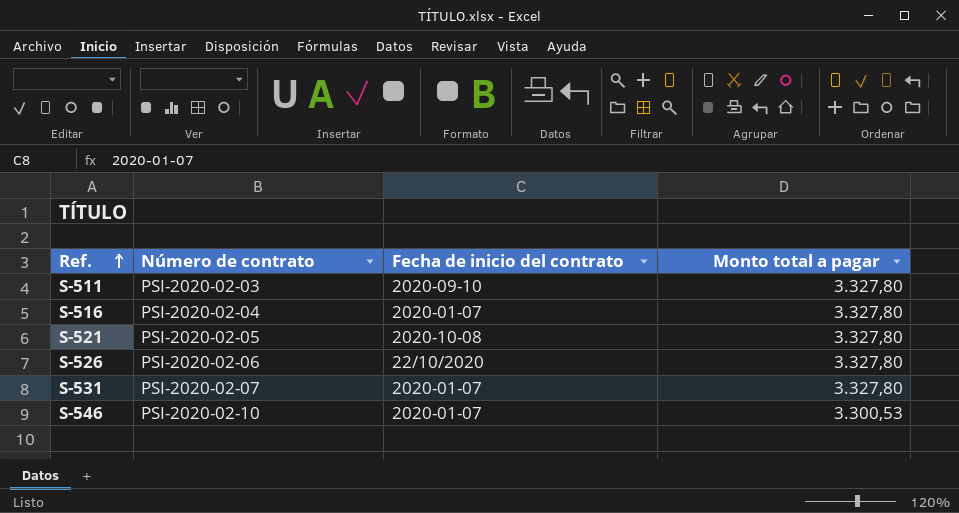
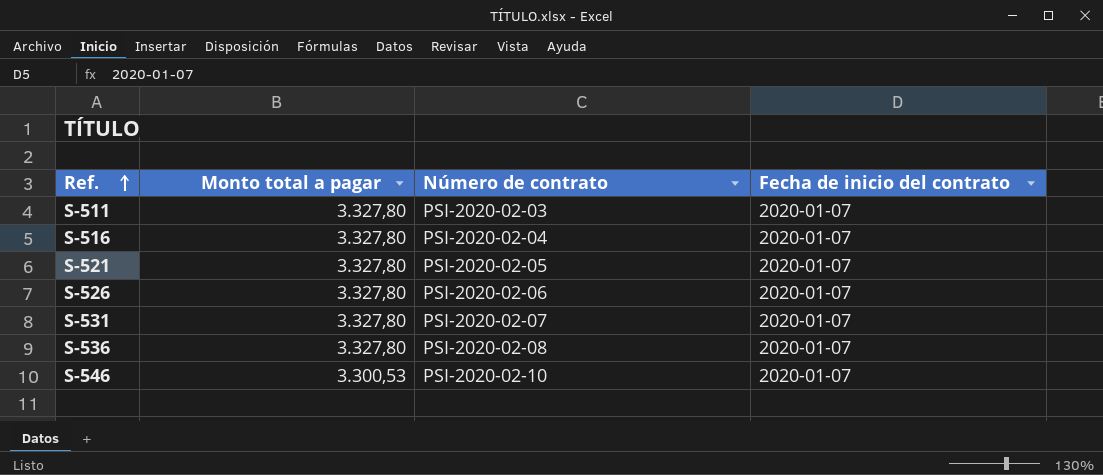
column Monto total a pagar | position: 4 -> 2
S-511 | Fecha de inicio del contrato: 2020-09-10 -> 2020-01-07
S-521 | Fecha de inicio del contrato: 2020-10-08 -> 2020-01-07
S-526 | Fecha de inicio del contrato: 22/10/2020 -> 2020-01-07
row S-536: none -> 3.327,80 | PSI-2020-02-08 | 2020-01-07

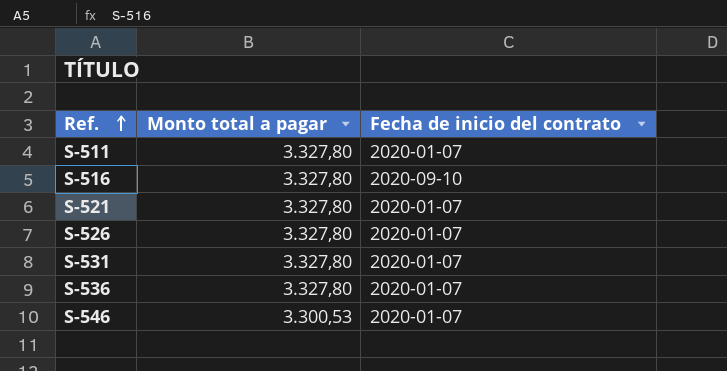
column Número de contrato | position: 3 -> none
S-516 | Fecha de inicio del contrato: 2020-01-07 -> 2020-09-10

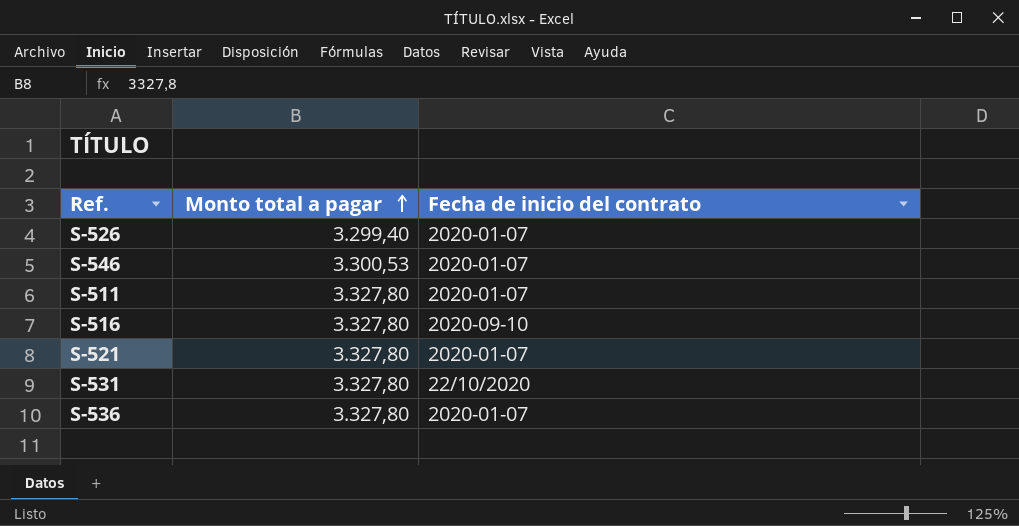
row order: Ref. ascending -> Monto total a pagar ascending
S-526 | Monto total a pagar: 3.327,80 -> 3.299,40
S-531 | Fecha de inicio del contrato: 2020-01-07 -> 22/10/2020

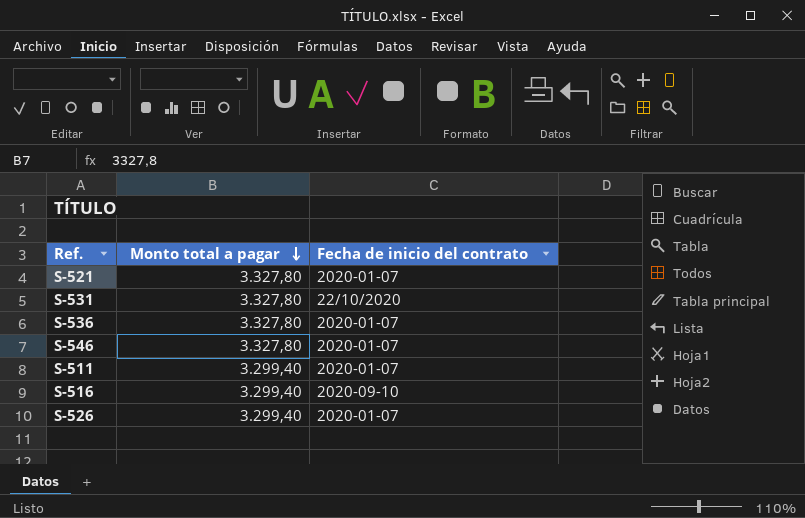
row order: Monto total a pagar ascending -> Monto total a pagar descending
S-546 | Monto total a pagar: 3.300,53 -> 3.327,80
S-511 | Monto total a pagar: 3.327,80 -> 3.299,40
S-516 | Monto total a pagar: 3.327,80 -> 3.299,40

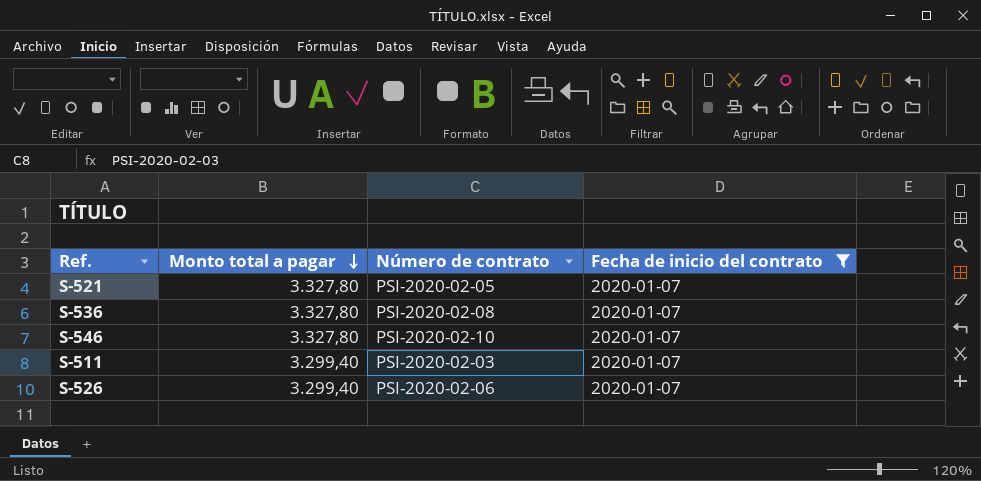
filter: none -> Fecha de inicio del contrato = 2020-01-07
column Número de contrato | position: none -> 3

